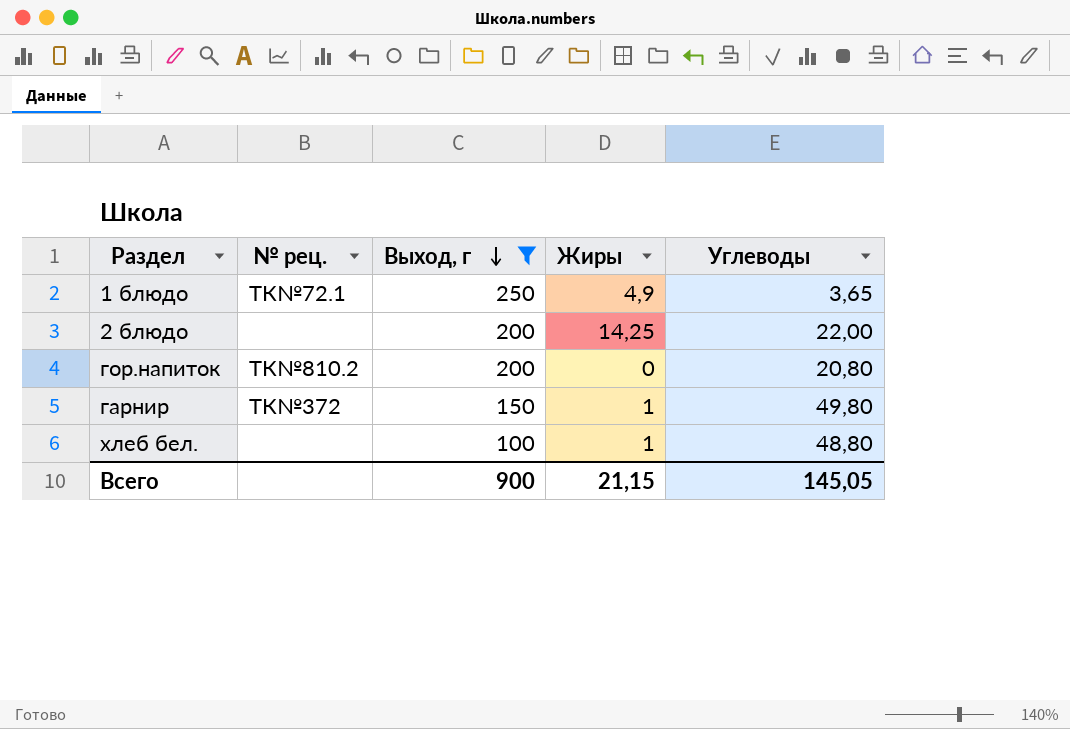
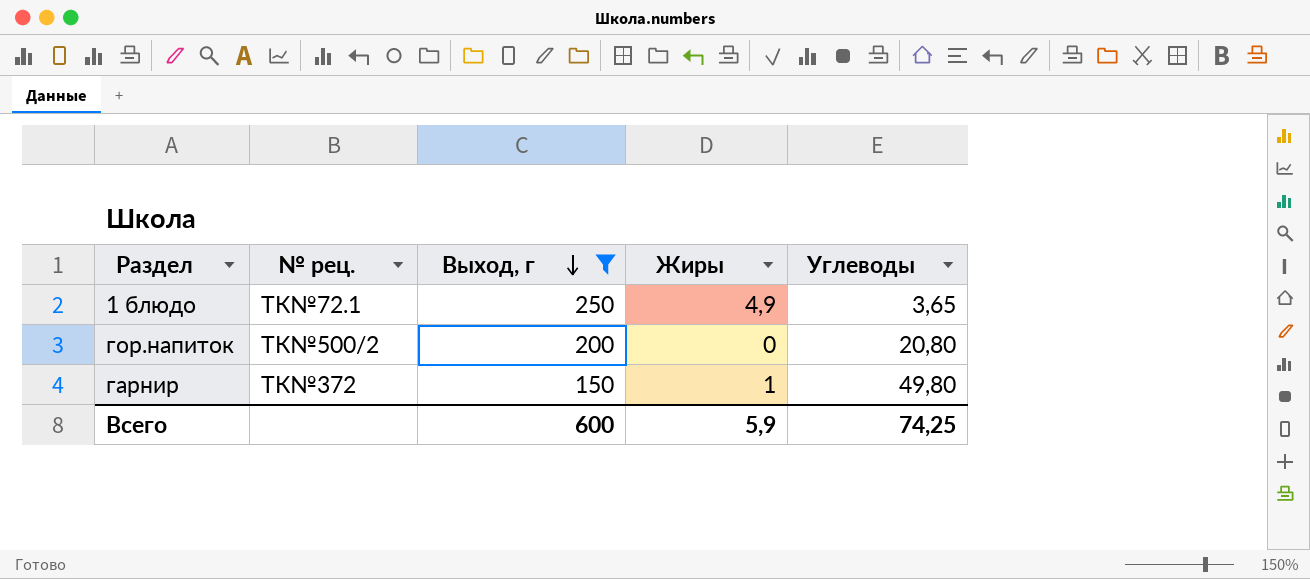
row 2 блюдо: none | 200 | 14,25 | 22,00 -> none
row хлеб бел.: none | 100 | 1 | 48,80 -> none
гор.напиток | № рец.: ТК№810.2 -> ТК№500/2
Всего | Выход, г: 900 -> 600
Всего | Жиры: 21,15 -> 5,9
Всего | Углеводы: 145,05 -> 74,25

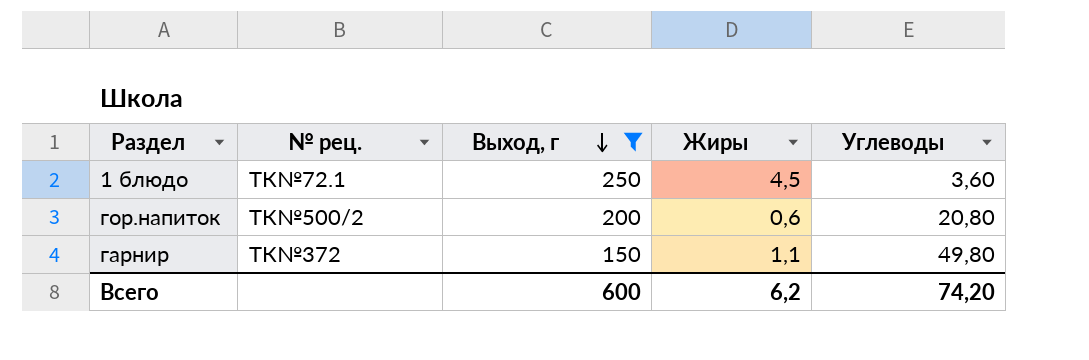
1 блюдо | Жиры: 4,9 -> 4,5
1 блюдо | Углеводы: 3,65 -> 3,60
гор.напиток | Жиры: 0 -> 0,6
гарнир | Жиры: 1 -> 1,1
Всего | Жиры: 5,9 -> 6,2
Всего | Углеводы: 74,25 -> 74,20

